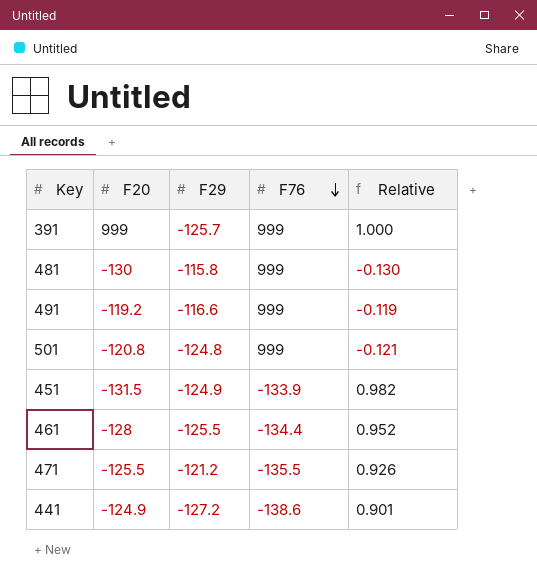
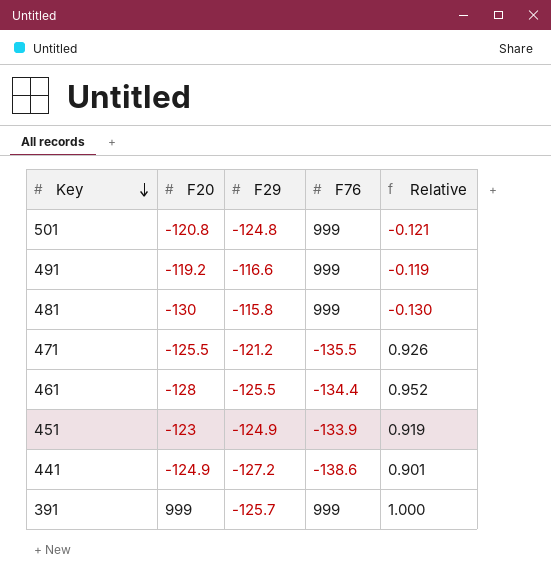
row order: F76 descending -> Key descending
451 | F20: -131.5 -> -123
451 | Relative: 0.982 -> 0.919

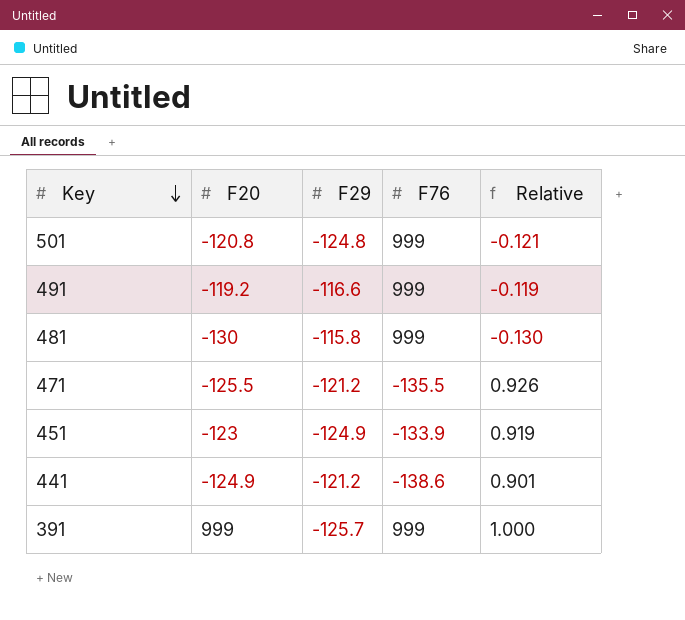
row 461: -128 | -125.5 | -134.4 | 0.952 -> none
441 | F29: -127.2 -> -121.2

